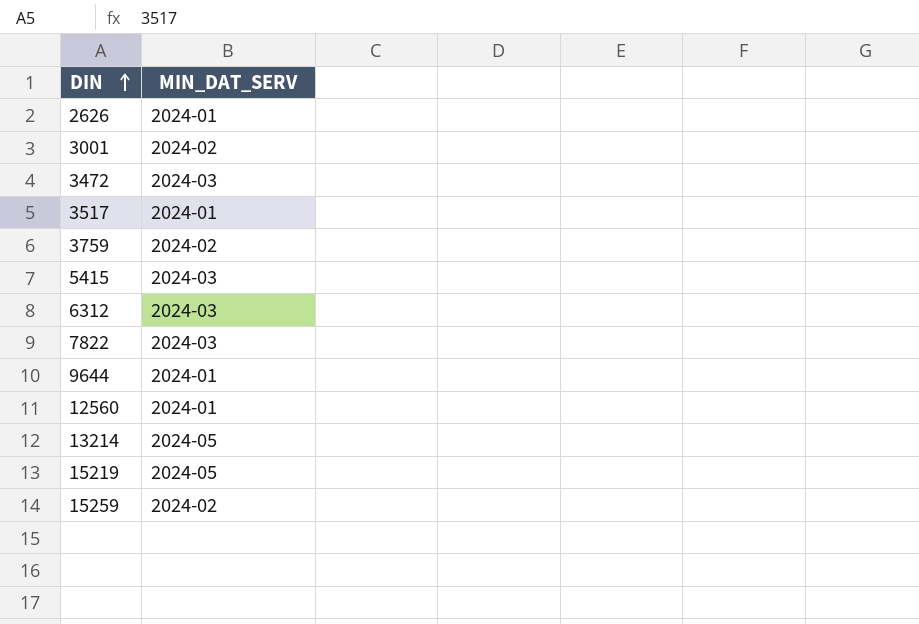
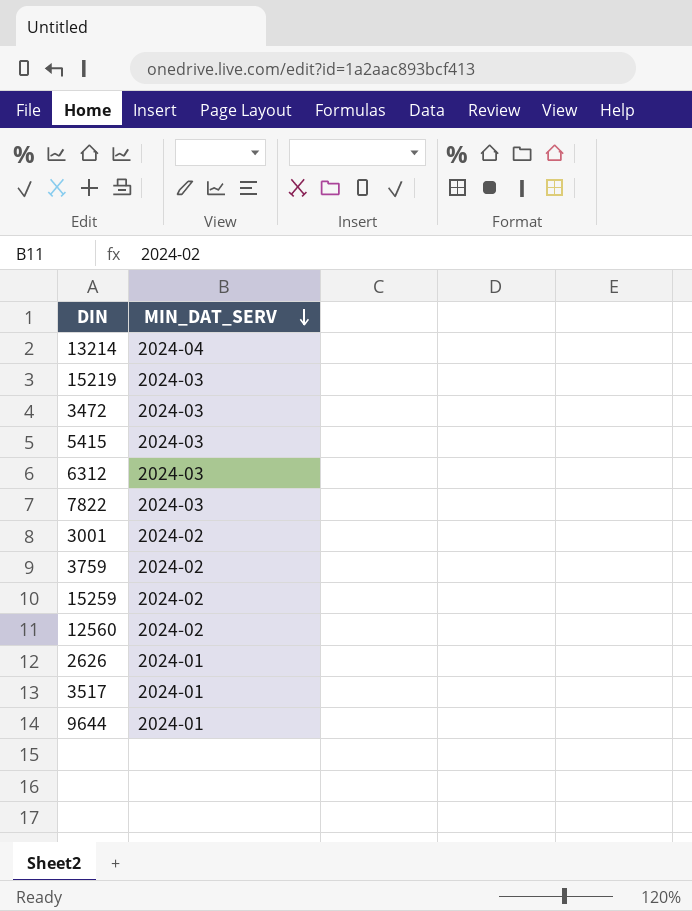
row order: DIN ascending -> MIN_DAT_SERV descending
13214 | MIN_DAT_SERV: 2024-05 -> 2024-04
15219 | MIN_DAT_SERV: 2024-05 -> 2024-03
12560 | MIN_DAT_SERV: 2024-01 -> 2024-02

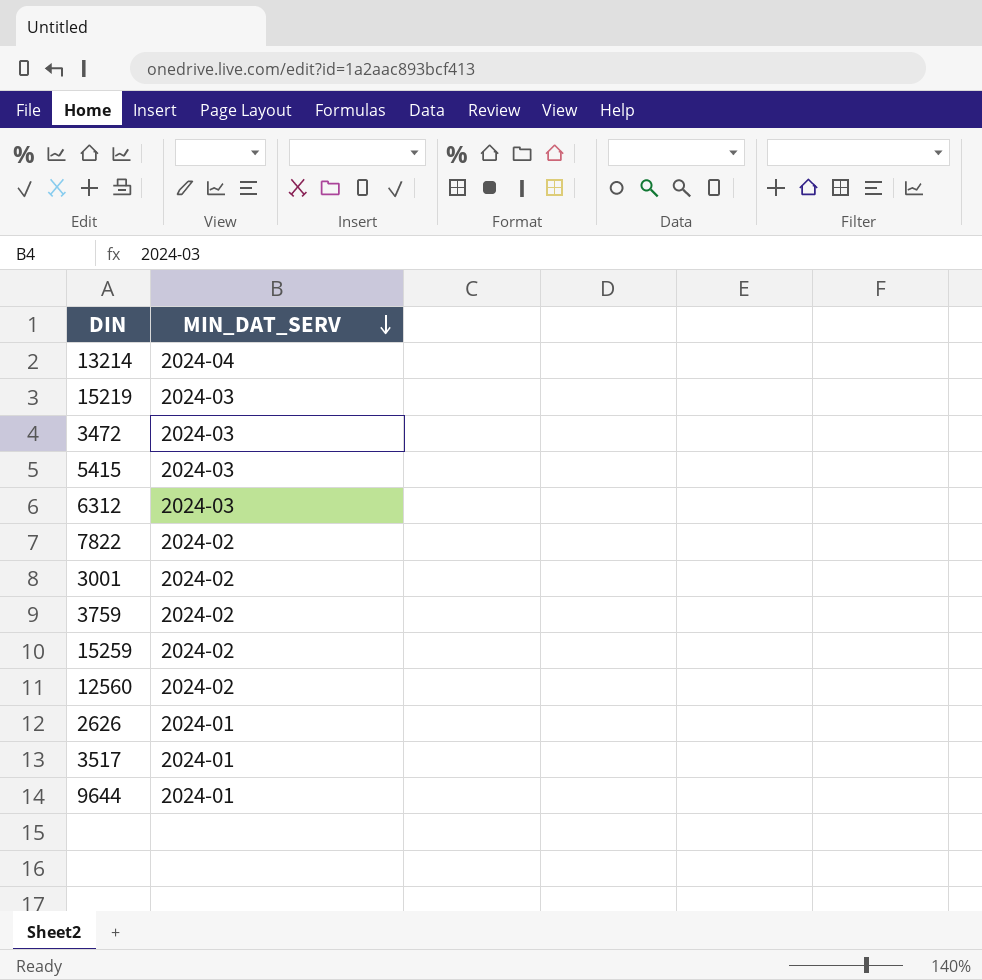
7822 | MIN_DAT_SERV: 2024-03 -> 2024-02

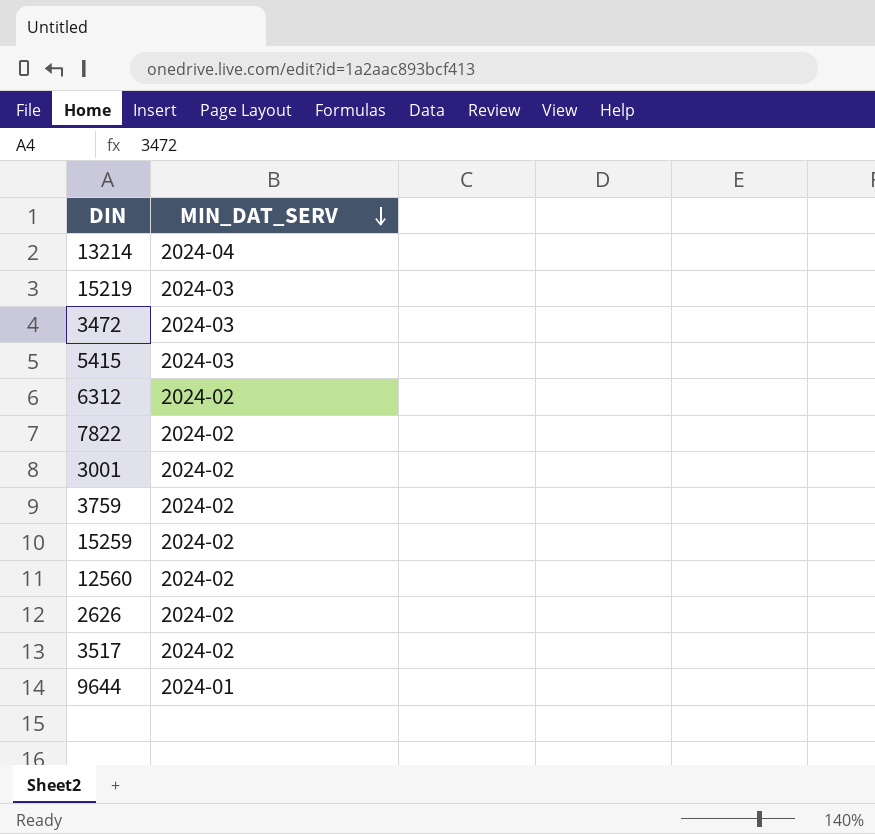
6312 | MIN_DAT_SERV: 2024-03 -> 2024-02
2626 | MIN_DAT_SERV: 2024-01 -> 2024-02
3517 | MIN_DAT_SERV: 2024-01 -> 2024-02

